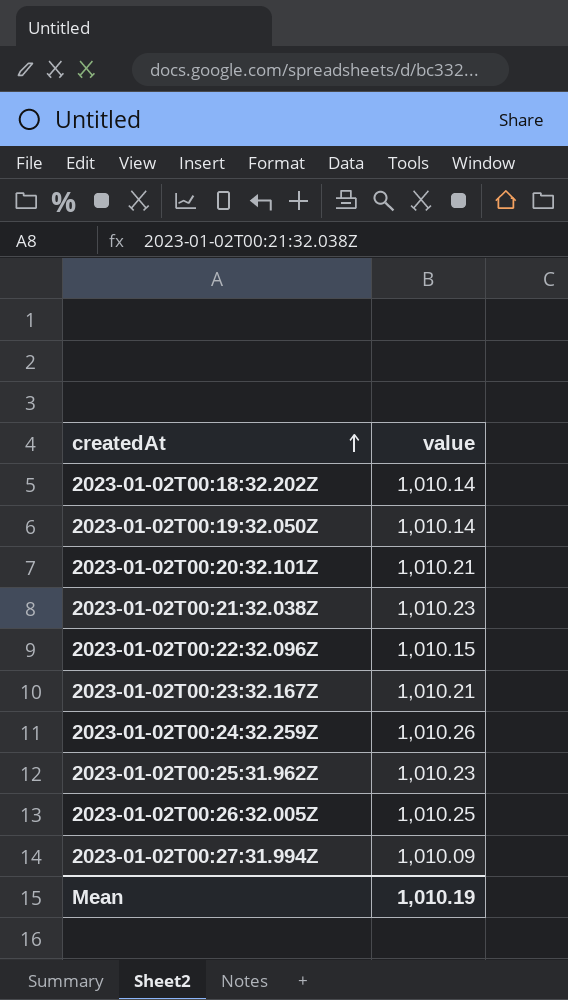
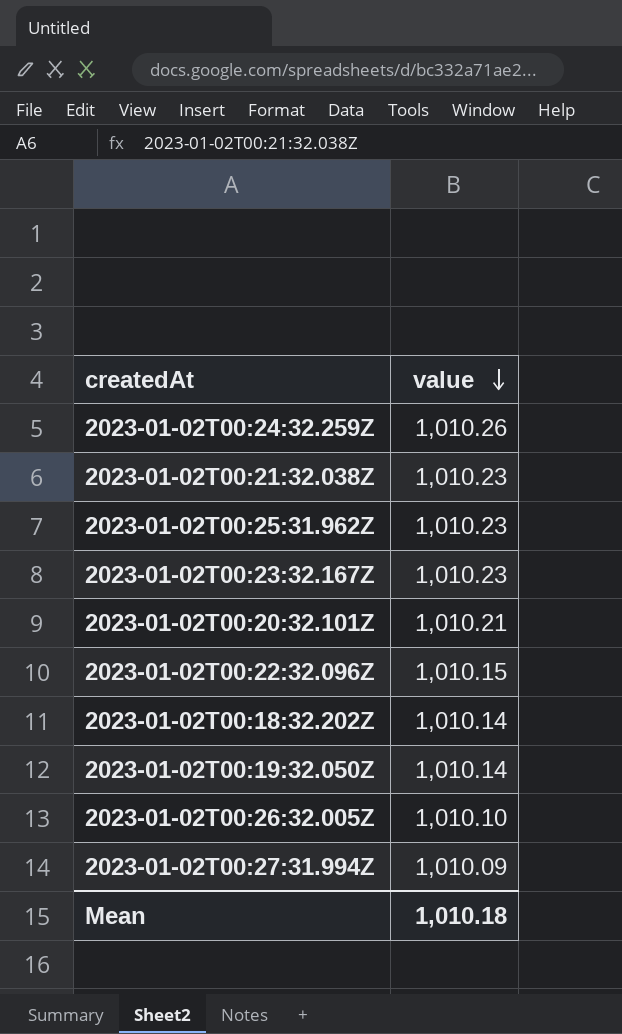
row order: createdAt ascending -> value descending
2023-01-02T00:23:32.167Z | value: 1,010.21 -> 1,010.23
2023-01-02T00:26:32.005Z | value: 1,010.25 -> 1,010.10
Mean | value: 1,010.19 -> 1,010.18

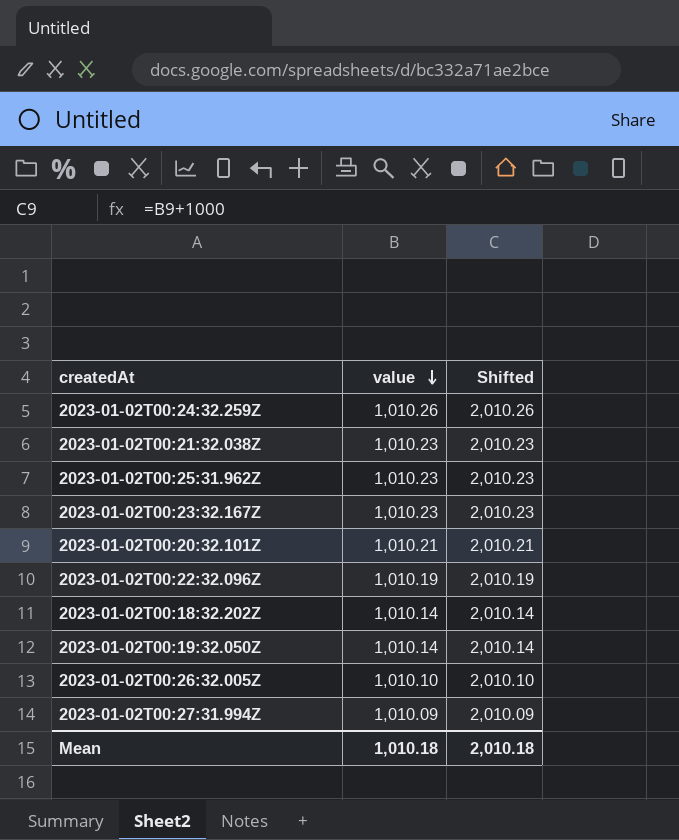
column Shifted | formula: none -> [value] + 1000
2023-01-02T00:22:32.096Z | value: 1,010.15 -> 1,010.19

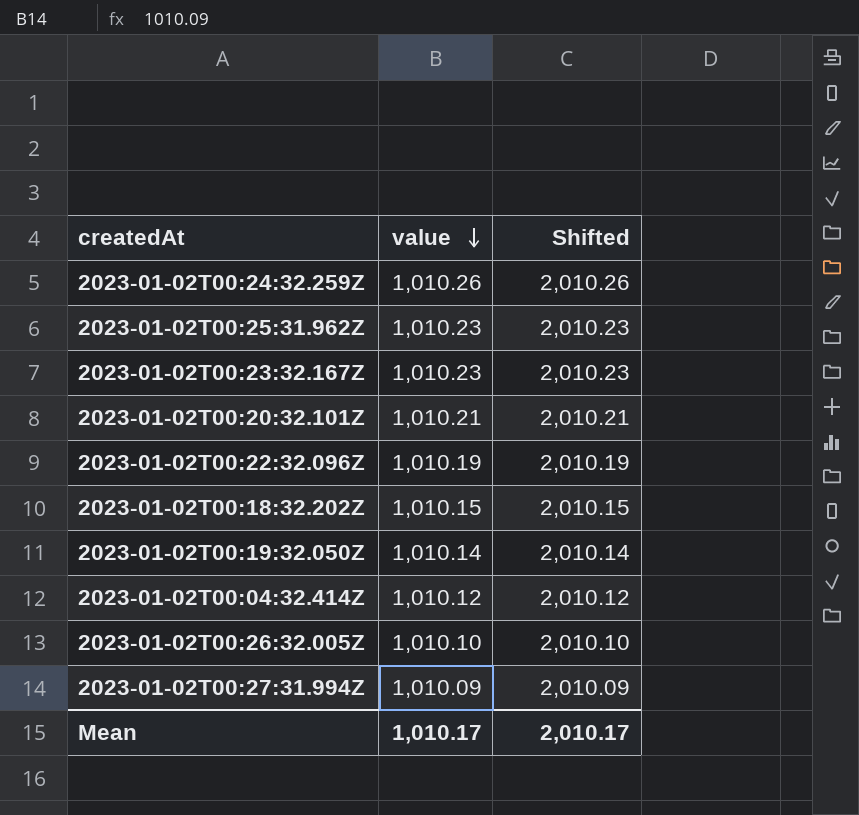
row 2023-01-02T00:21:32.038Z: 1,010.23 | 2,010.23 -> none
2023-01-02T00:18:32.202Z | value: 1,010.14 -> 1,010.15
2023-01-02T00:18:32.202Z | Shifted: 2,010.14 -> 2,010.15
row 2023-01-02T00:04:32.414Z: none -> 1,010.12 | 2,010.12
Mean | value: 1,010.18 -> 1,010.17
Mean | Shifted: 2,010.18 -> 2,010.17

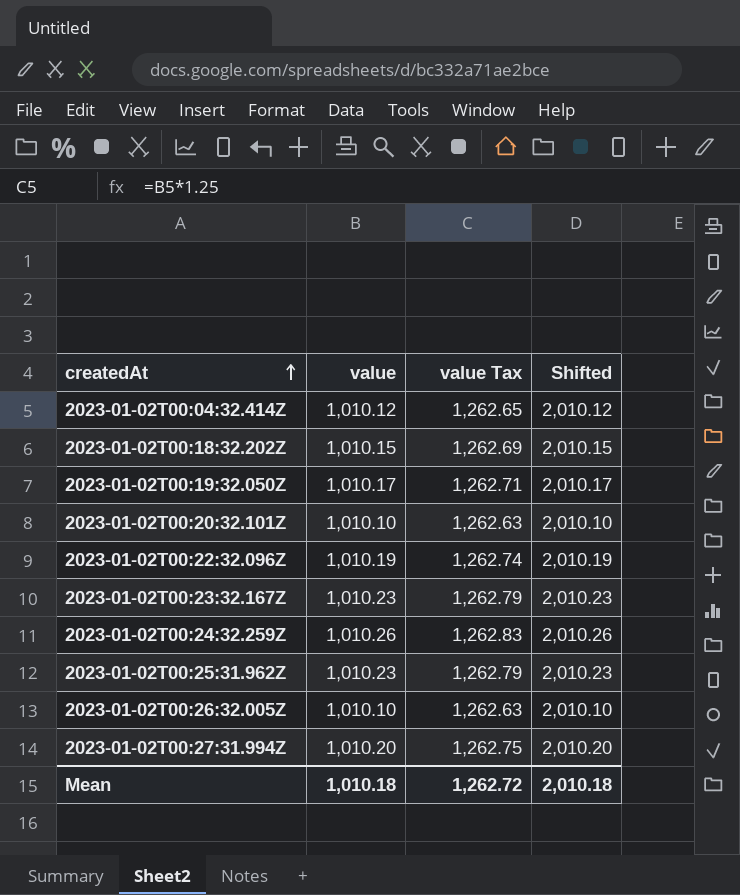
row order: value descending -> createdAt ascending
column value Tax | formula: none -> [value] * 1.25
2023-01-02T00:19:32.050Z | value: 1,010.14 -> 1,010.17
2023-01-02T00:19:32.050Z | Shifted: 2,010.14 -> 2,010.17
2023-01-02T00:20:32.101Z | value: 1,010.21 -> 1,010.10
2023-01-02T00:20:32.101Z | Shifted: 2,010.21 -> 2,010.10
2023-01-02T00:27:31.994Z | value: 1,010.09 -> 1,010.20
2023-01-02T00:27:31.994Z | Shifted: 2,010.09 -> 2,010.20
Mean | value: 1,010.17 -> 1,010.18
Mean | Shifted: 2,010.17 -> 2,010.18

